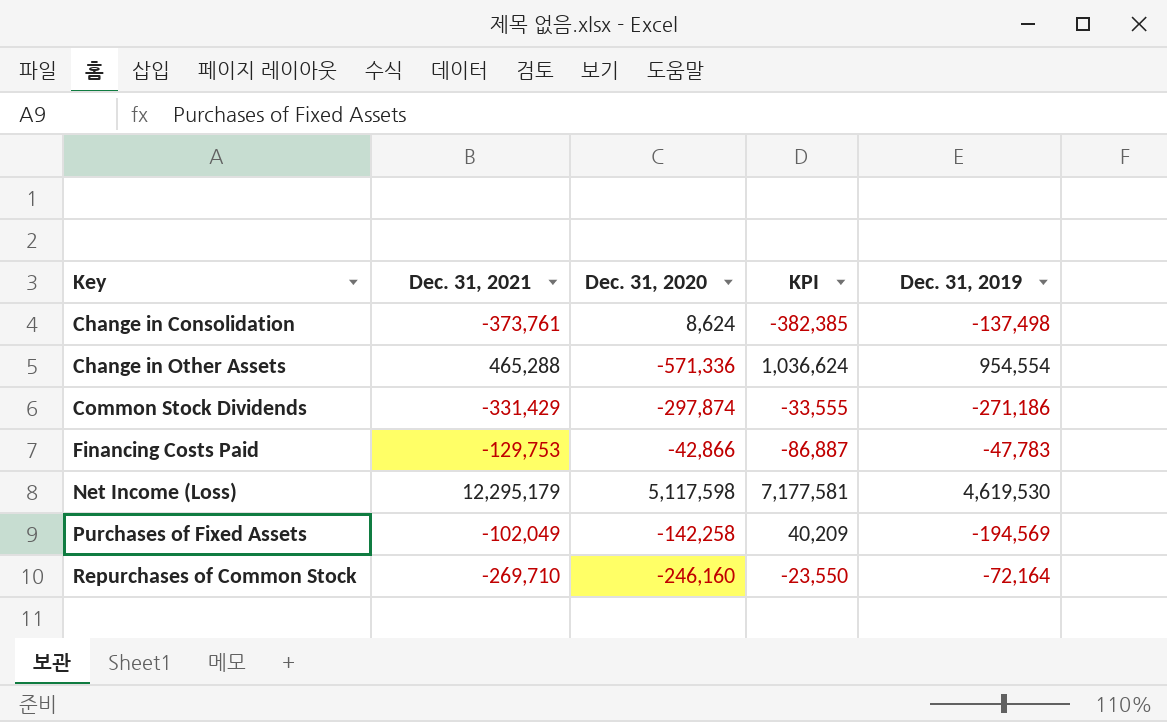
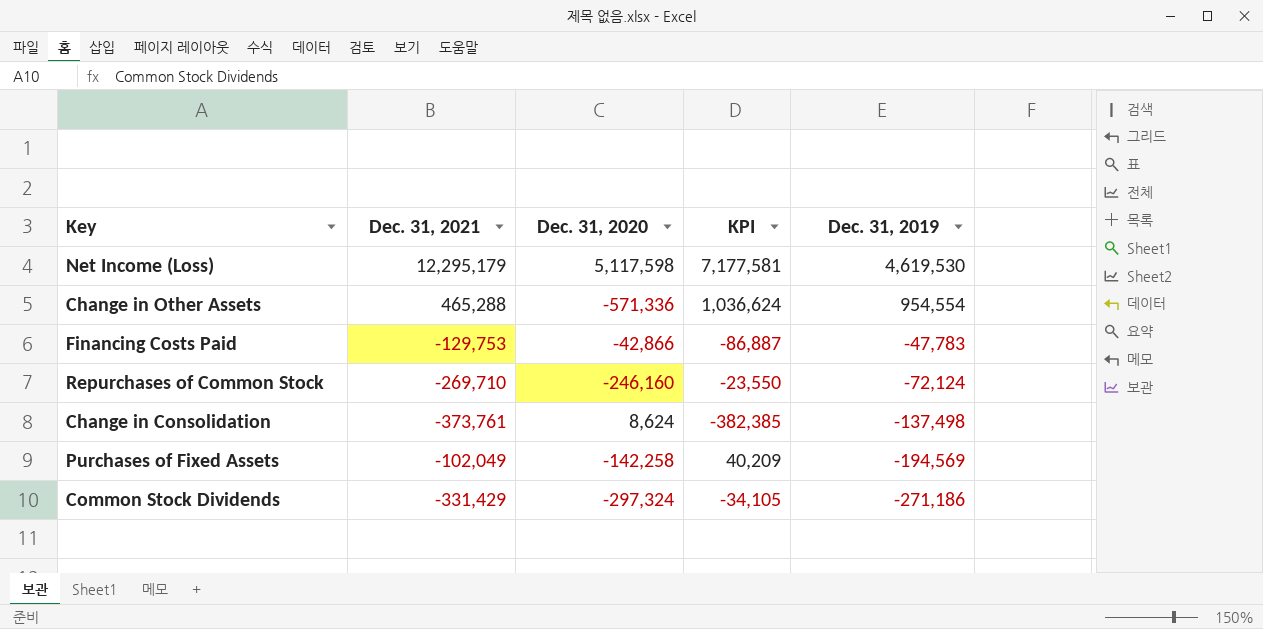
row order: Key ascending -> Dec. 31, 2019 descending
Repurchases of Common Stock | Dec. 31, 2019: -72,164 -> -72,124
Common Stock Dividends | Dec. 31, 2020: -297,874 -> -297,324
Common Stock Dividends | KPI: -33,555 -> -34,105

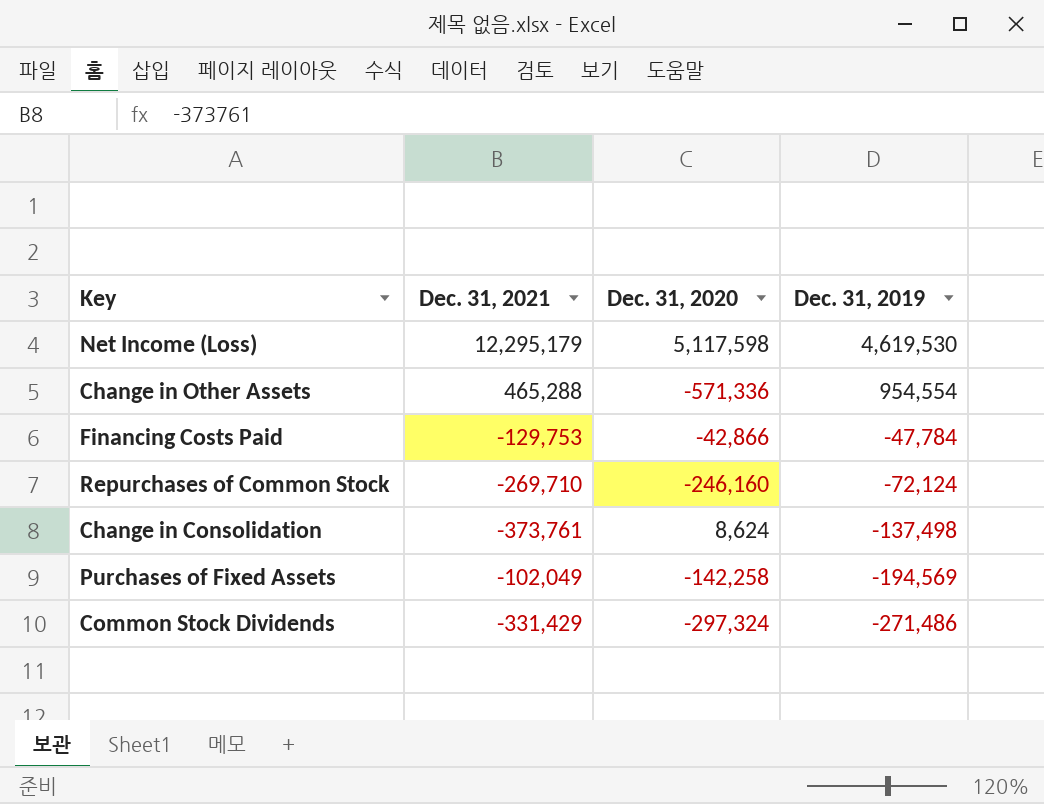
column KPI | formula: [Dec. 31, 2021] - [Dec. 31, 2020] -> none
Financing Costs Paid | Dec. 31, 2019: -47,783 -> -47,784
Common Stock Dividends | Dec. 31, 2019: -271,186 -> -271,486

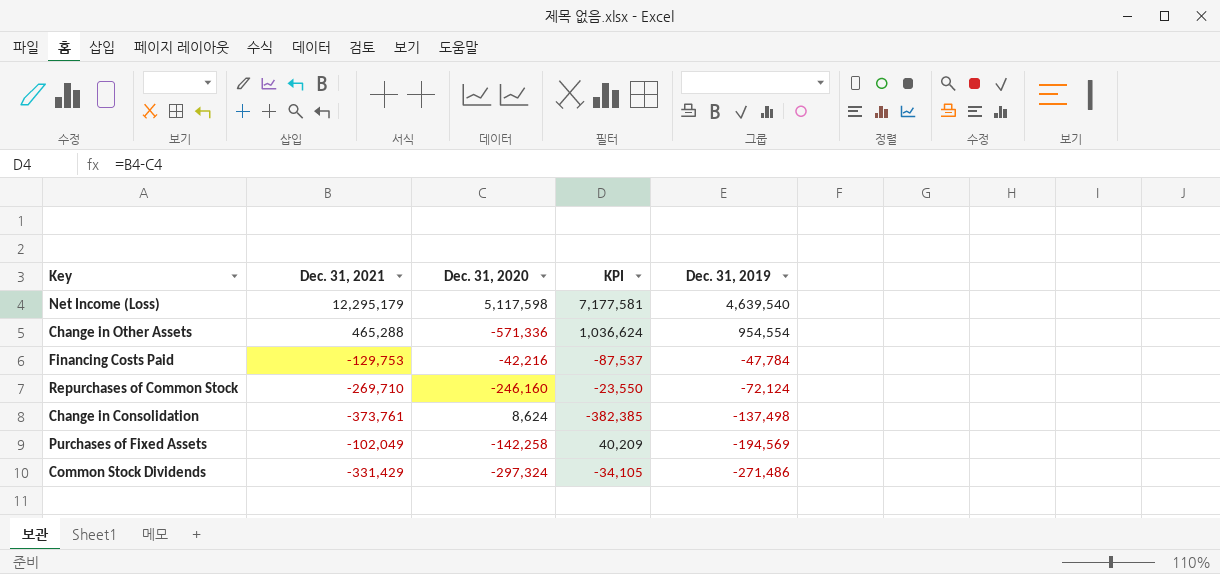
column KPI | formula: none -> [Dec. 31, 2021] - [Dec. 31, 2020]
Net Income (Loss) | Dec. 31, 2019: 4,619,530 -> 4,639,540
Financing Costs Paid | Dec. 31, 2020: -42,866 -> -42,216

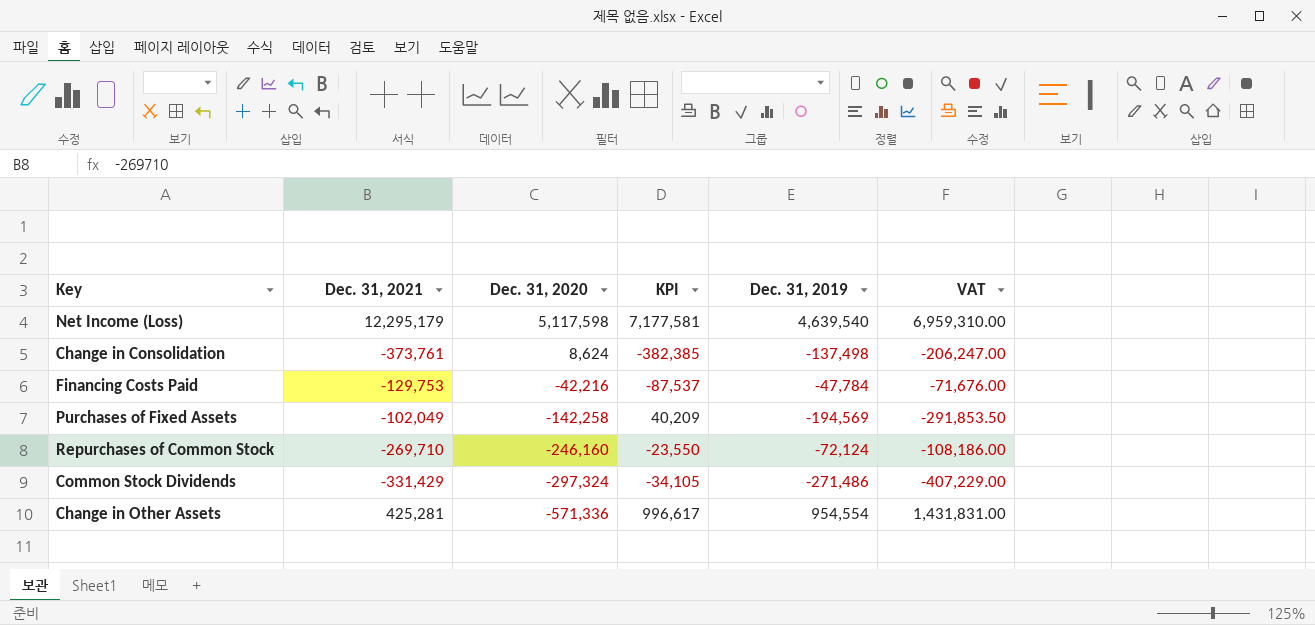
row order: Dec. 31, 2019 descending -> Dec. 31, 2020 descending
column VAT | formula: none -> [Dec. 31, 2019] * 1.5
Change in Other Assets | Dec. 31, 2021: 465,288 -> 425,281
Change in Other Assets | KPI: 1,036,624 -> 996,617

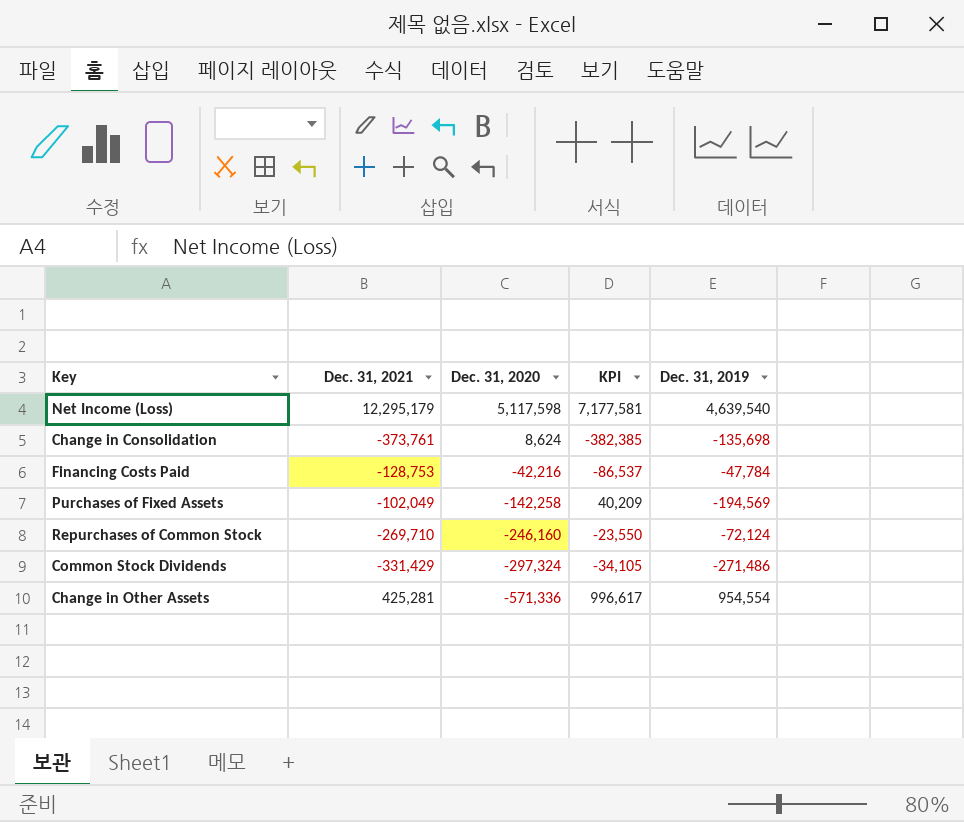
column VAT | formula: [Dec. 31, 2019] * 1.5 -> none
Change in Consolidation | Dec. 31, 2019: -137,498 -> -135,698
Financing Costs Paid | Dec. 31, 2021: -129,753 -> -128,753
Financing Costs Paid | KPI: -87,537 -> -86,537

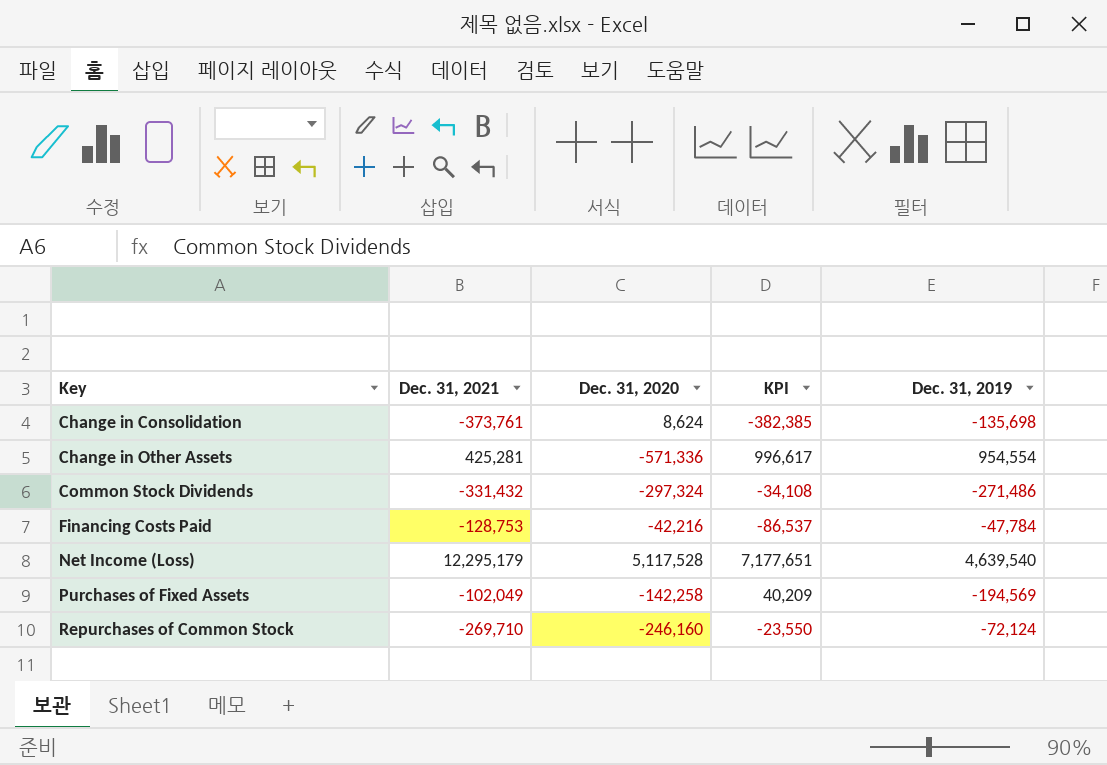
row order: Dec. 31, 2020 descending -> Key ascending
Common Stock Dividends | Dec. 31, 2021: -331,429 -> -331,432
Common Stock Dividends | KPI: -34,105 -> -34,108
Net Income (Loss) | Dec. 31, 2020: 5,117,598 -> 5,117,528
Net Income (Loss) | KPI: 7,177,581 -> 7,177,651

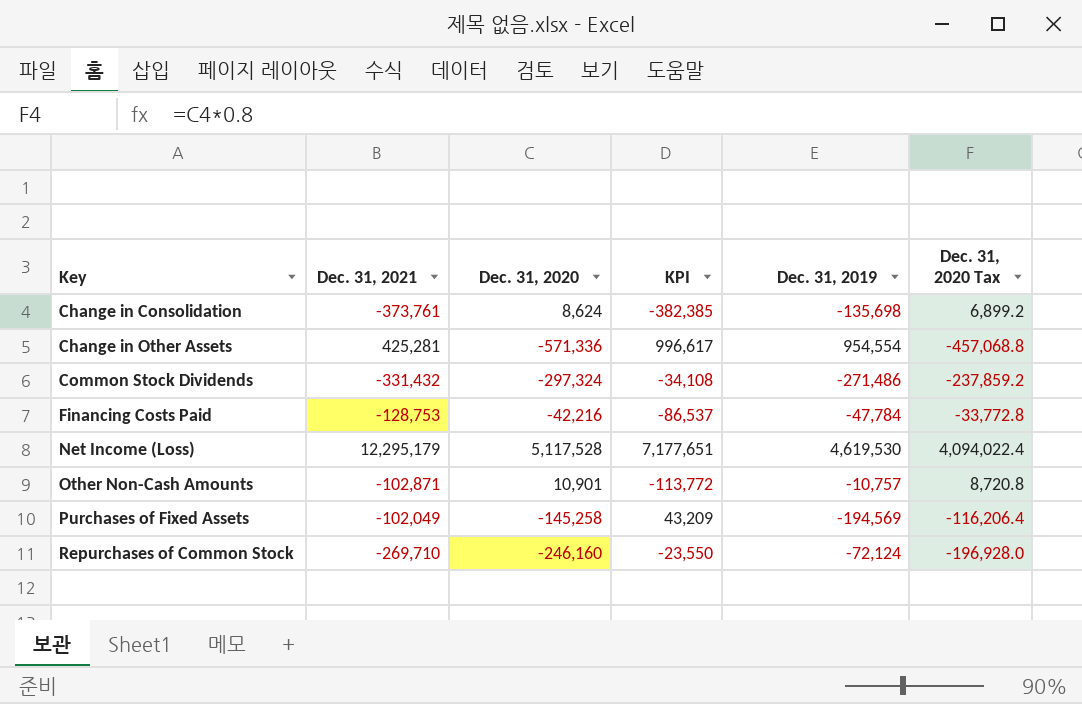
column Dec. 31, 2020 Tax | formula: none -> [Dec. 31, 2020] * 0.8
Net Income (Loss) | Dec. 31, 2019: 4,639,540 -> 4,619,530
row Other Non-Cash Amounts: none -> -102,871 | 10,901 | -113,772 | -10,757 | 8,720.8
Purchases of Fixed Assets | Dec. 31, 2020: -142,258 -> -145,258
Purchases of Fixed Assets | KPI: 40,209 -> 43,209

